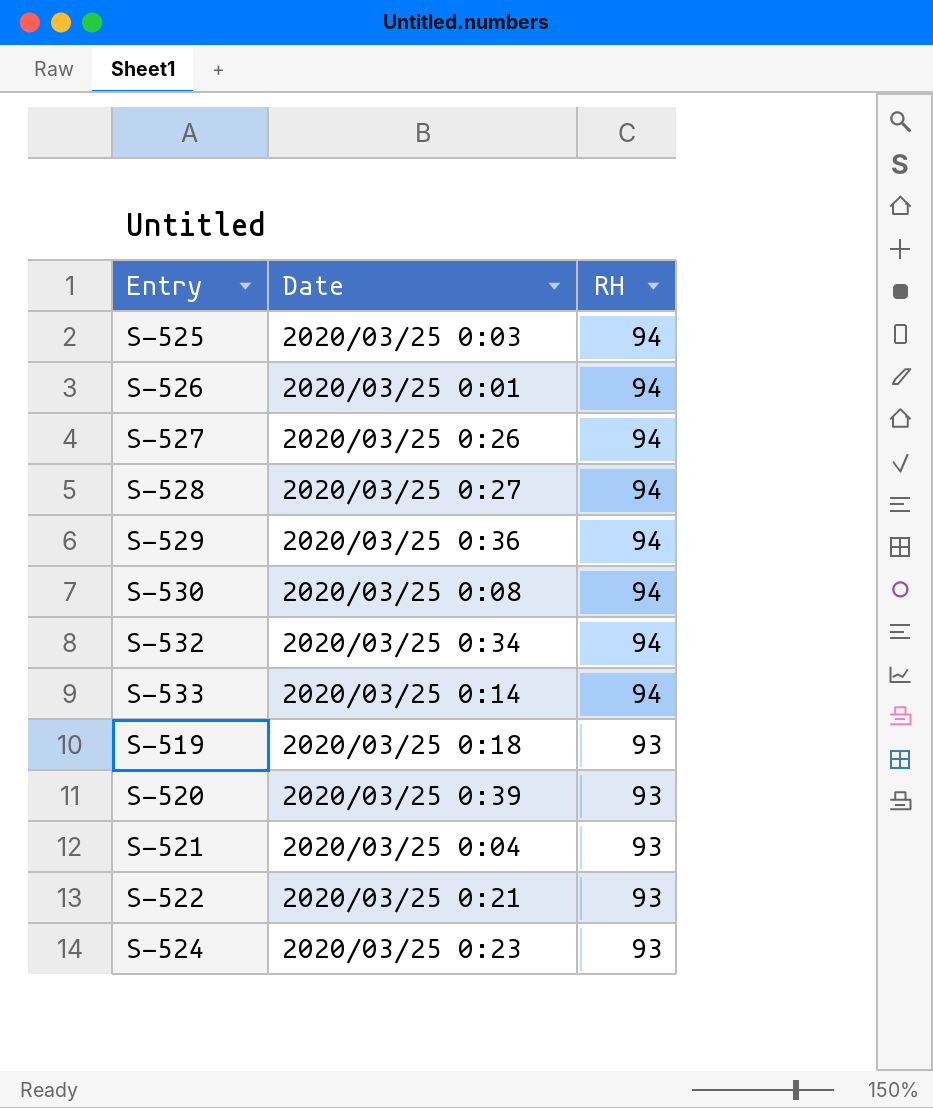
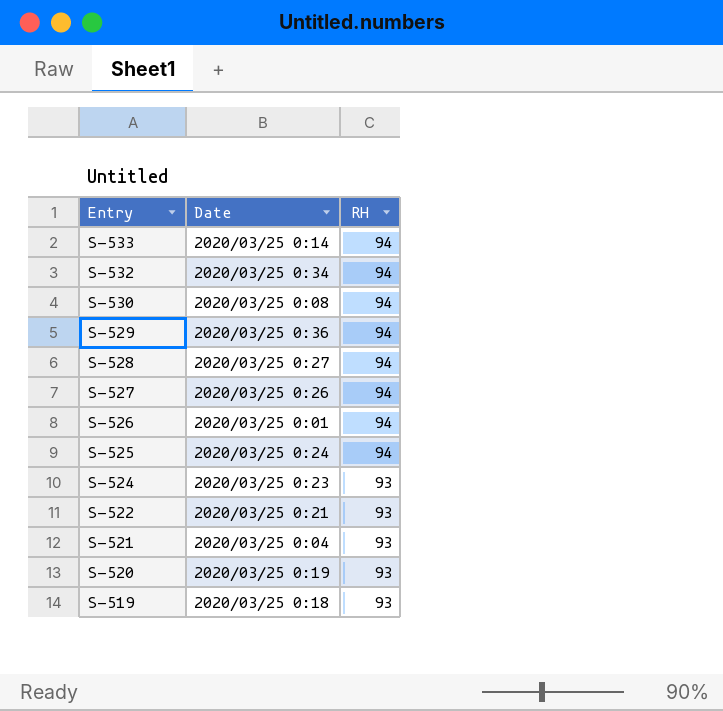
row order: RH descending -> Entry descending
S-525 | Date: 2020/03/25 0:03 -> 2020/03/25 0:24
S-520 | Date: 2020/03/25 0:39 -> 2020/03/25 0:19

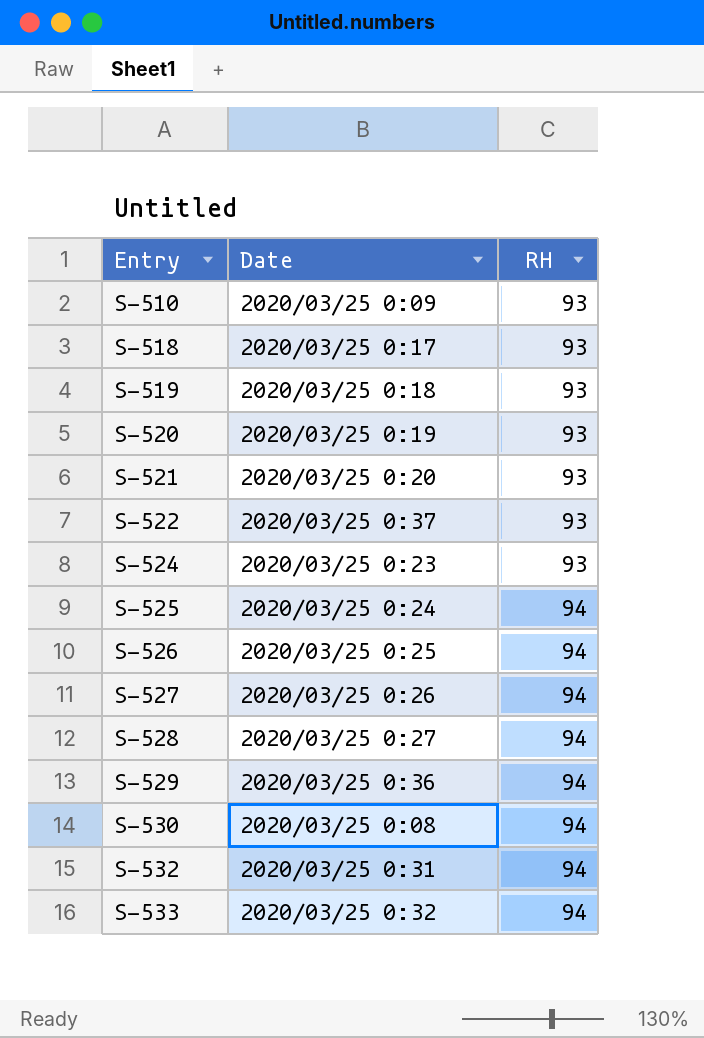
row order: Entry descending -> Entry ascending
row S-510: none -> 2020/03/25 0:09 | 93
row S-518: none -> 2020/03/25 0:17 | 93
S-521 | Date: 2020/03/25 0:04 -> 2020/03/25 0:20
S-522 | Date: 2020/03/25 0:21 -> 2020/03/25 0:37
S-526 | Date: 2020/03/25 0:01 -> 2020/03/25 0:25
S-532 | Date: 2020/03/25 0:34 -> 2020/03/25 0:31
S-533 | Date: 2020/03/25 0:14 -> 2020/03/25 0:32

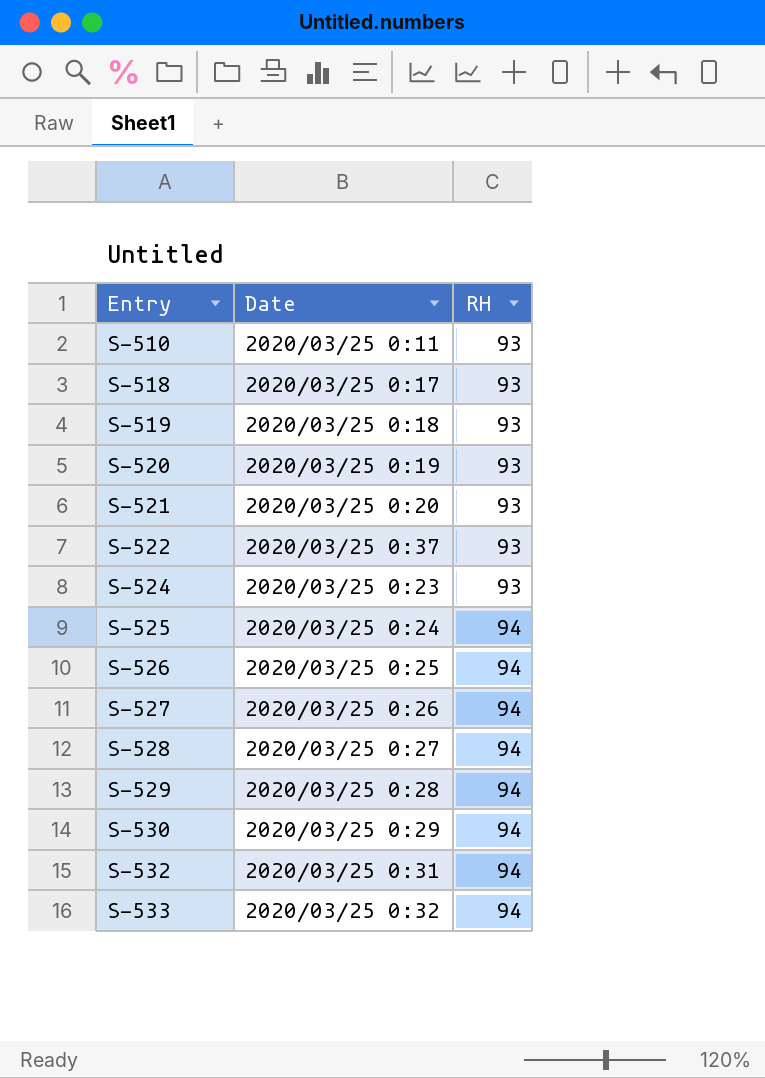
S-510 | Date: 2020/03/25 0:09 -> 2020/03/25 0:11
S-529 | Date: 2020/03/25 0:36 -> 2020/03/25 0:28
S-530 | Date: 2020/03/25 0:08 -> 2020/03/25 0:29

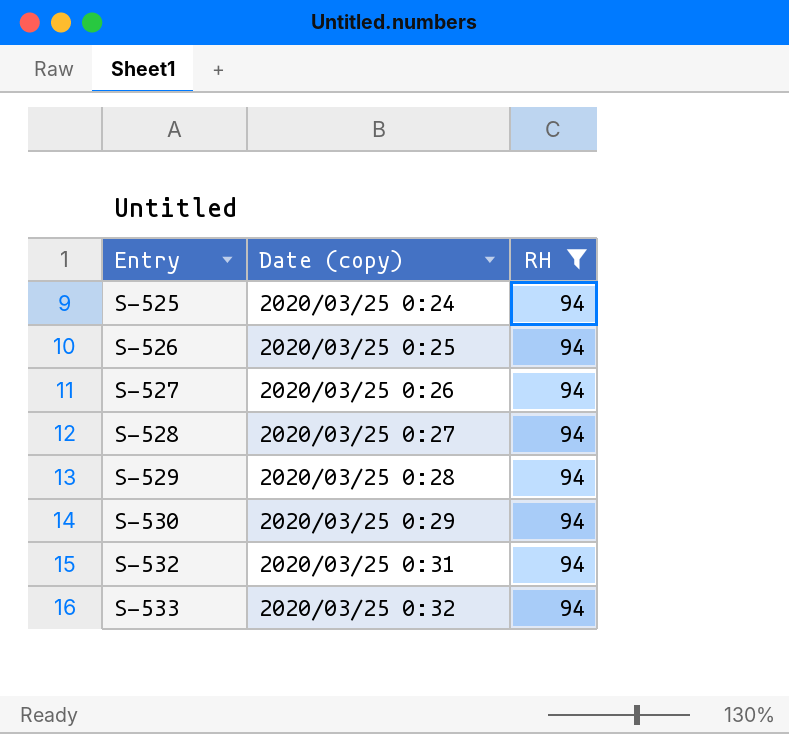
filter: none -> RH = 94
column name: Date -> Date (copy)

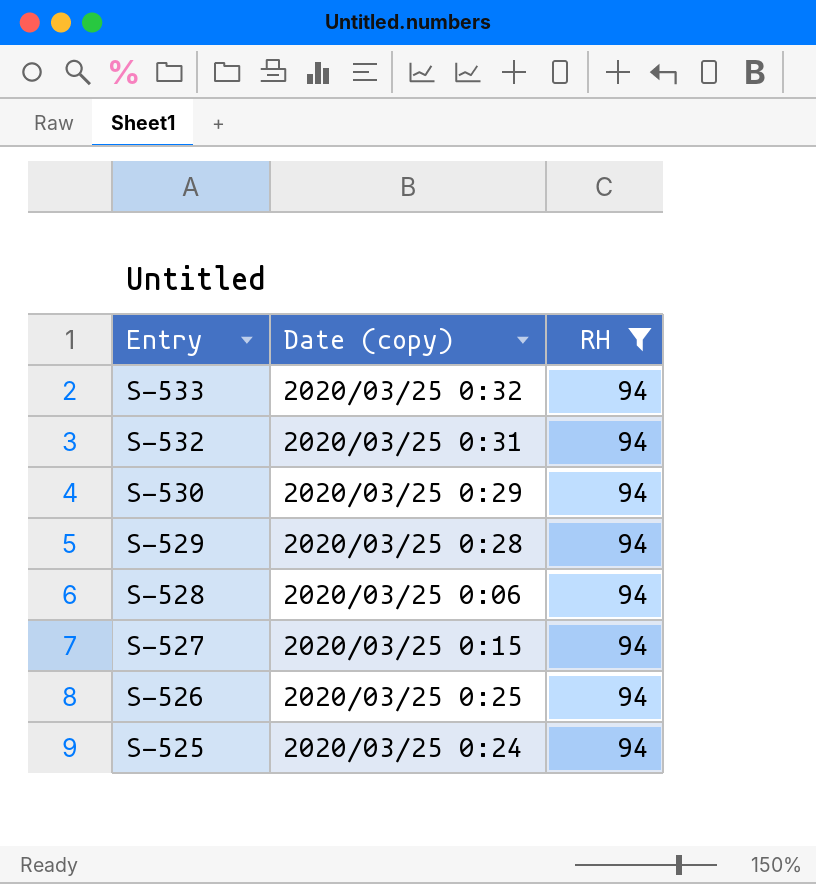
row order: Entry ascending -> Entry descending
S-528 | Date (copy): 2020/03/25 0:27 -> 2020/03/25 0:06
S-527 | Date (copy): 2020/03/25 0:26 -> 2020/03/25 0:15

